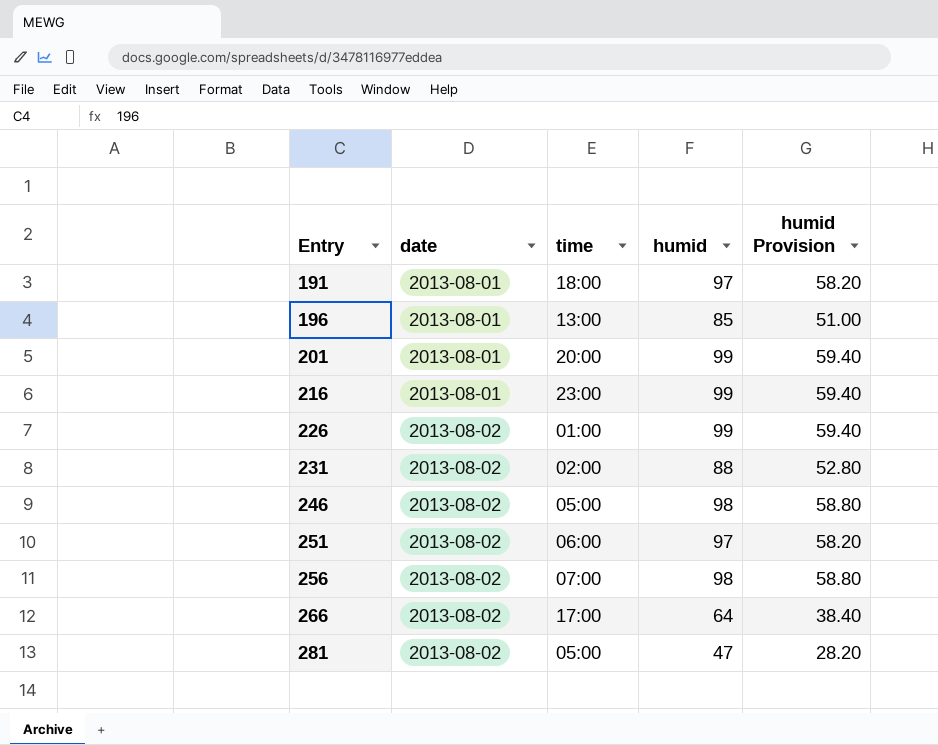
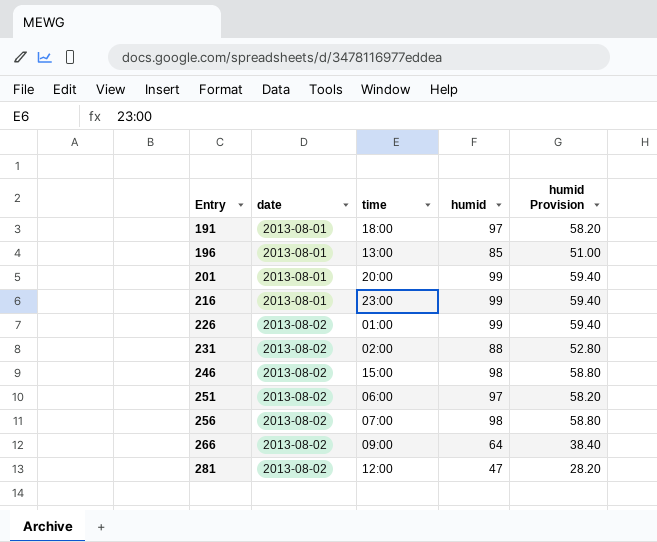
246 | time: 05:00 -> 15:00
266 | time: 17:00 -> 09:00
281 | time: 05:00 -> 12:00

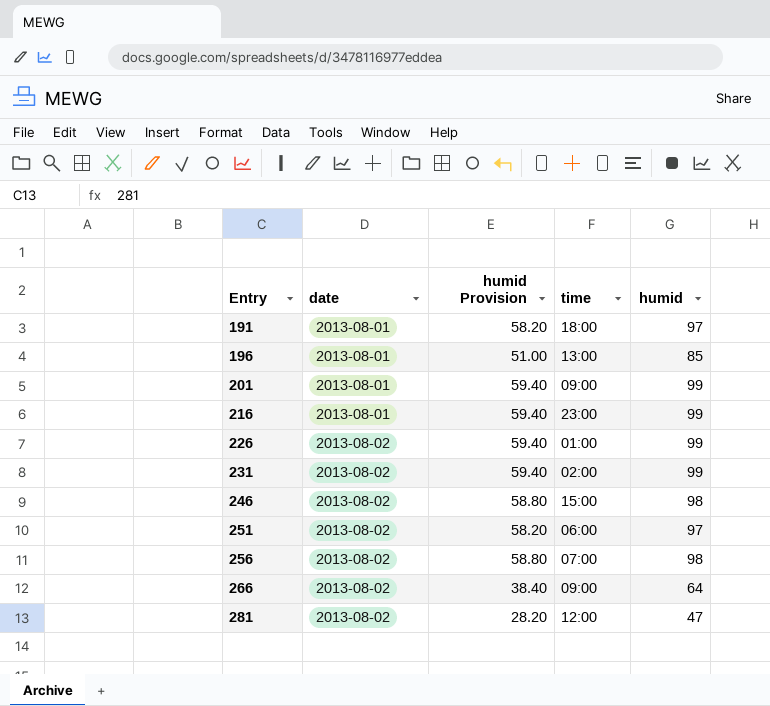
column humid Provision | position: 5 -> 3
201 | time: 20:00 -> 09:00
231 | humid Provision: 52.80 -> 59.40
231 | humid: 88 -> 99

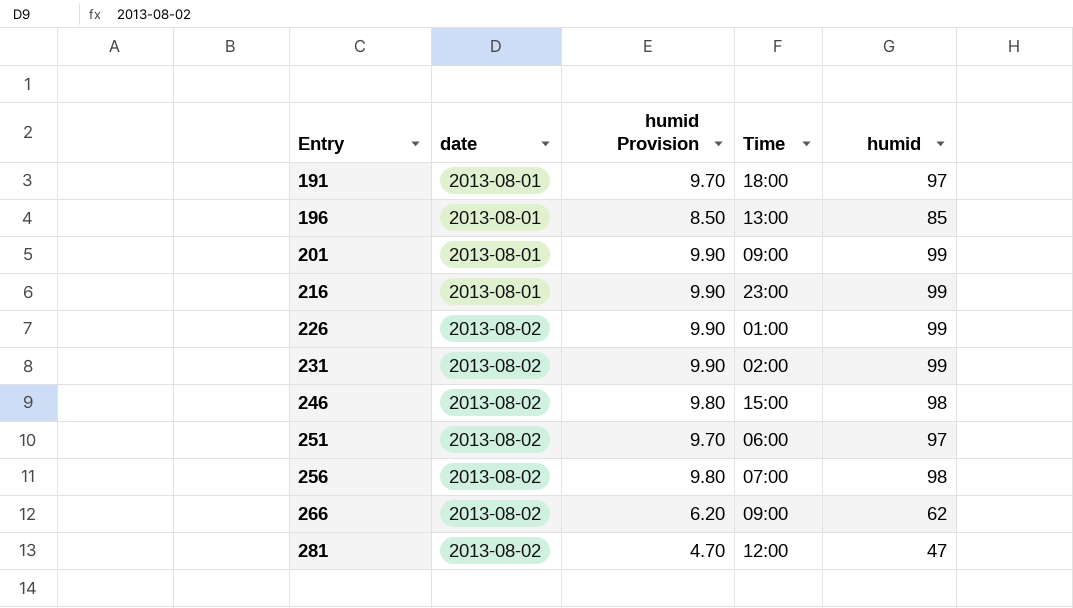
column humid Provision | formula: [humid] * 0.6 -> [humid] * 0.1
column name: time -> Time
266 | humid: 64 -> 62

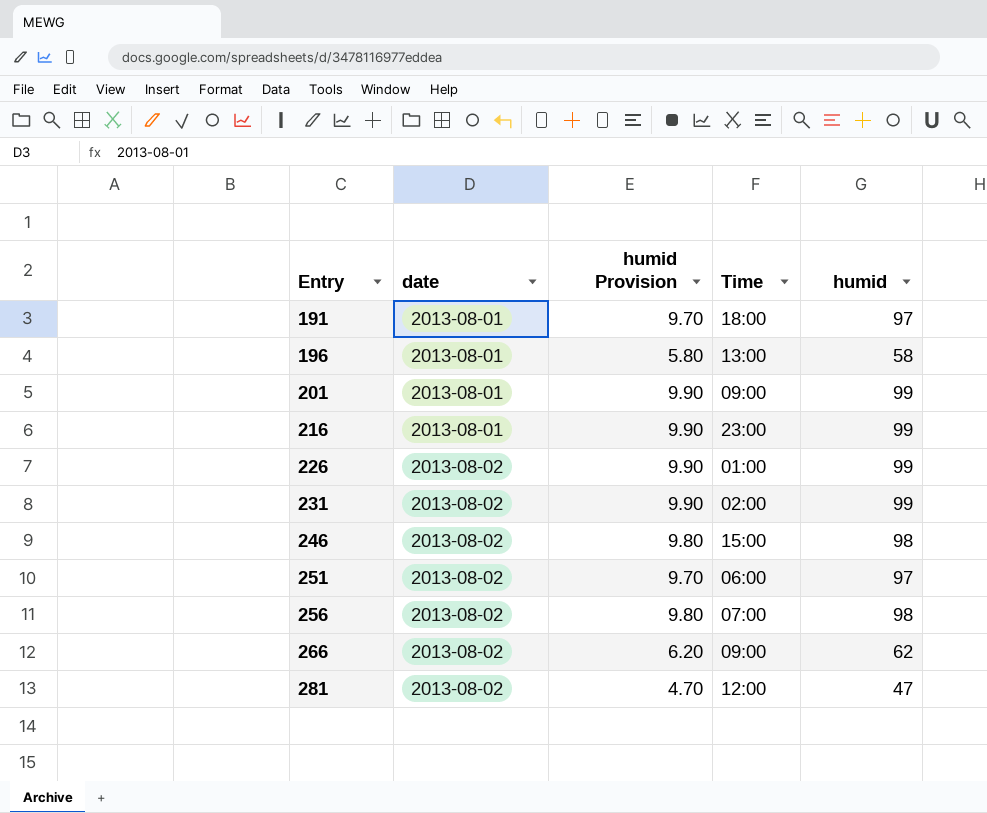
196 | humid Provision: 8.50 -> 5.80
196 | humid: 85 -> 58

